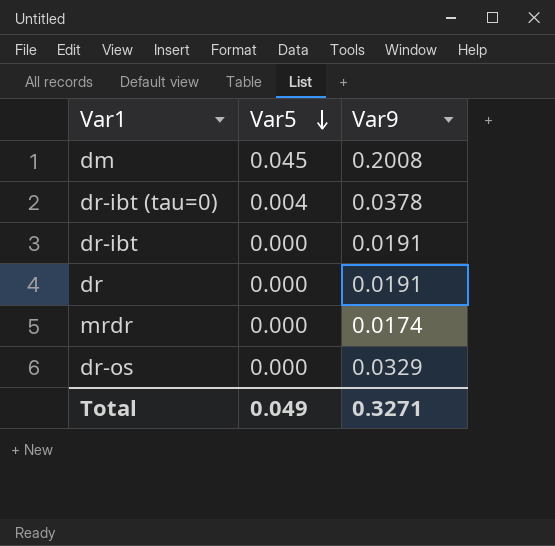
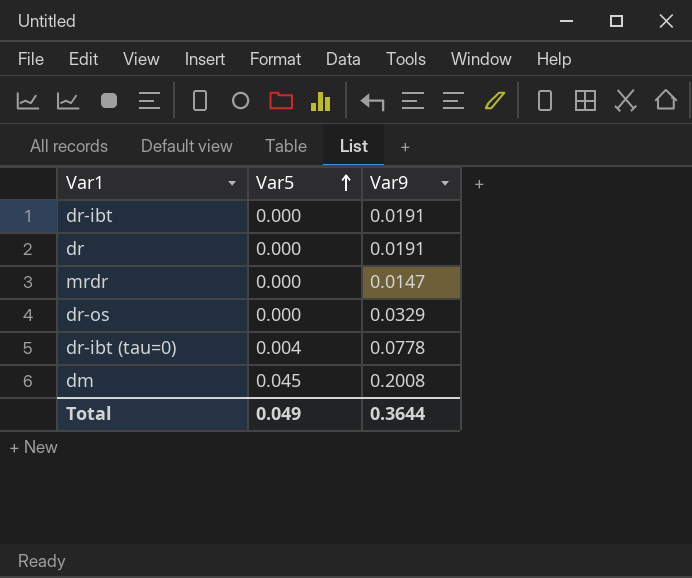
row order: Var5 descending -> Var5 ascending
mrdr | Var9: 0.0174 -> 0.0147
dr-ibt (tau=0) | Var9: 0.0378 -> 0.0778
Total | Var9: 0.3271 -> 0.3644

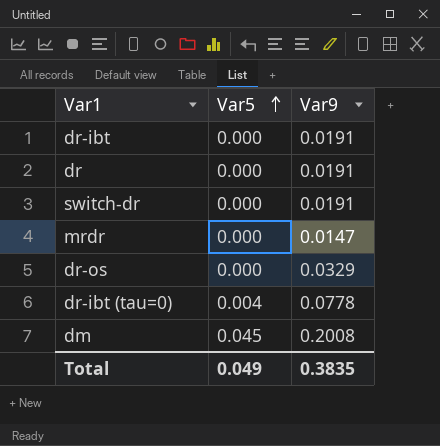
row switch-dr: none -> 0.000 | 0.0191
Total | Var9: 0.3644 -> 0.3835

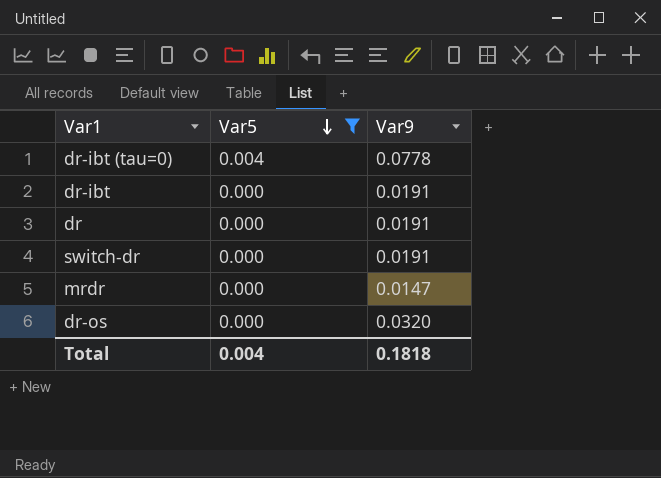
filter: none -> Var5 != 0.045
row order: Var5 ascending -> Var5 descending
dr-os | Var9: 0.0329 -> 0.0320
Total | Var5: 0.049 -> 0.004
Total | Var9: 0.3835 -> 0.1818

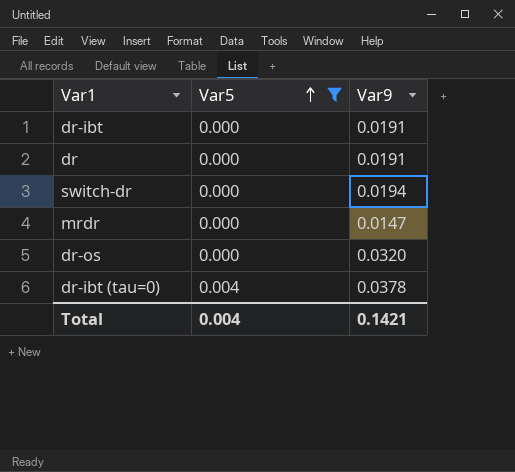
row order: Var5 descending -> Var5 ascending
switch-dr | Var9: 0.0191 -> 0.0194
dr-ibt (tau=0) | Var9: 0.0778 -> 0.0378
Total | Var9: 0.1818 -> 0.1421

